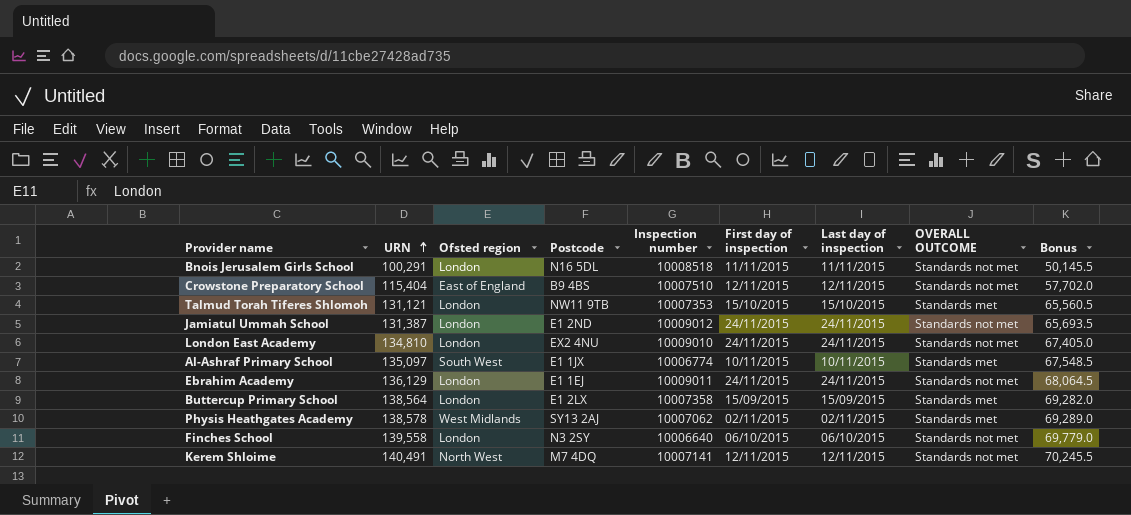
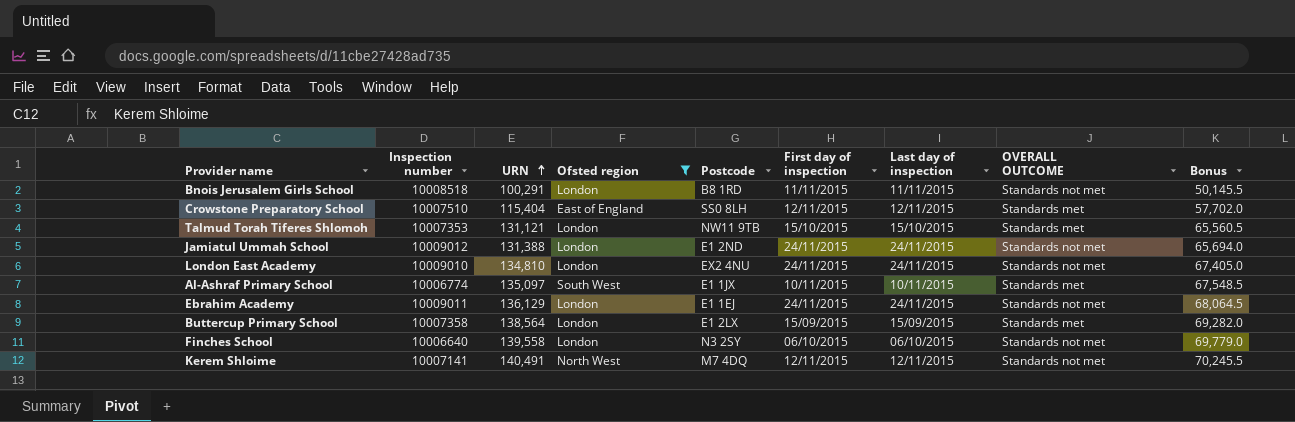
filter: none -> Ofsted region != West Midlands
column Inspection number | position: 5 -> 2
Bnois Jerusalem Girls School | Postcode: N16 5DL -> B8 1RD
Crowstone Preparatory School | Postcode: B9 4BS -> SS0 8LH
Crowstone Preparatory School | OVERALL OUTCOME: Standards not met -> Standards met
Jamiatul Ummah School | URN: 131,387 -> 131,388
Jamiatul Ummah School | Bonus: 65,693.5 -> 65,694.0

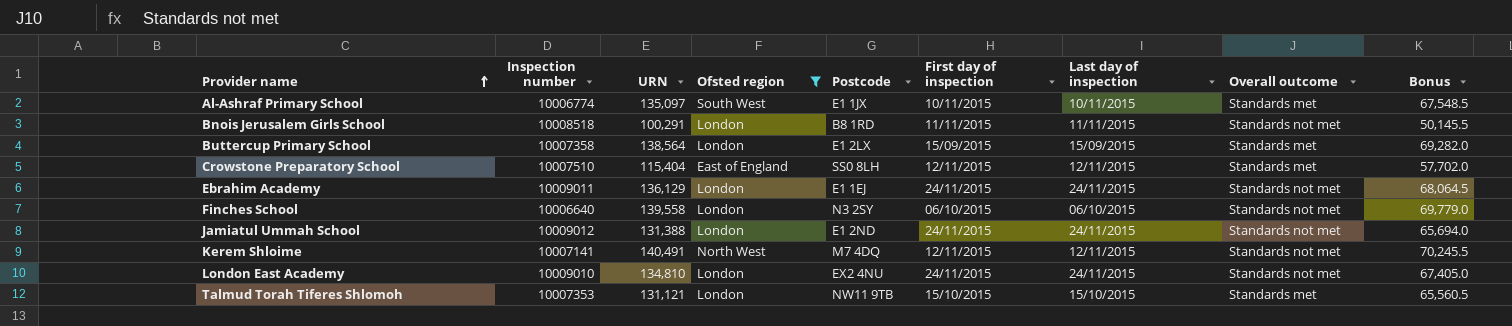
row order: URN ascending -> Provider name ascending
column name: OVERALL OUTCOME -> Overall outcome

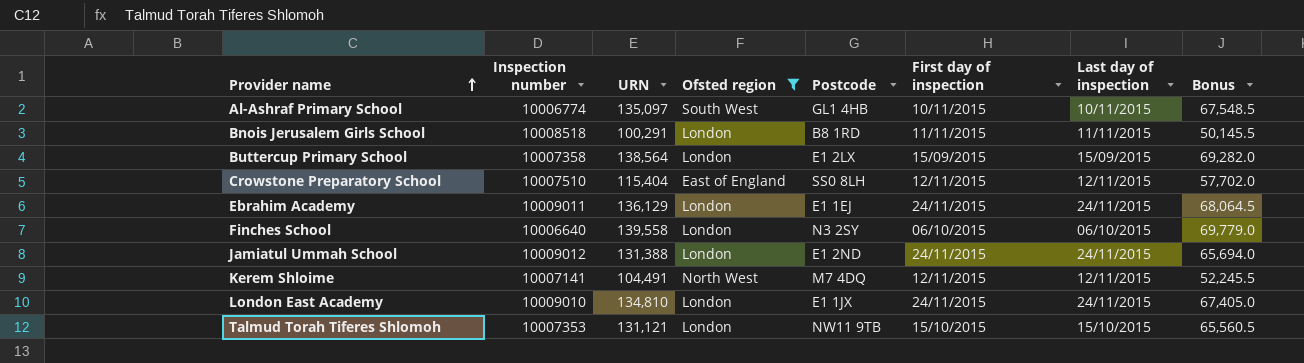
column Overall outcome | position: 8 -> none
Al-Ashraf Primary School | Postcode: E1 1JX -> GL1 4HB
Kerem Shloime | URN: 140,491 -> 104,491
Kerem Shloime | Bonus: 70,245.5 -> 52,245.5
London East Academy | Postcode: EX2 4NU -> E1 1JX

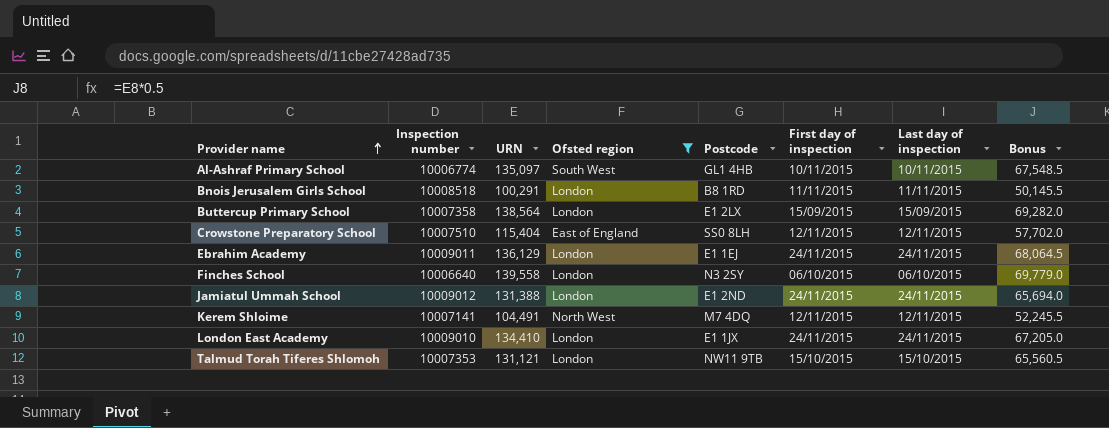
London East Academy | URN: 134,810 -> 134,410
London East Academy | Bonus: 67,405.0 -> 67,205.0

